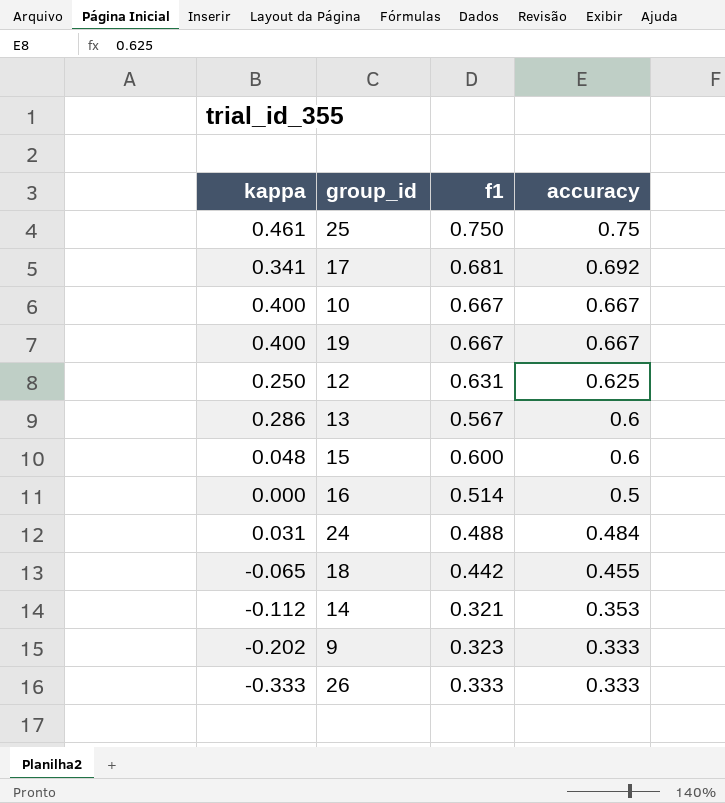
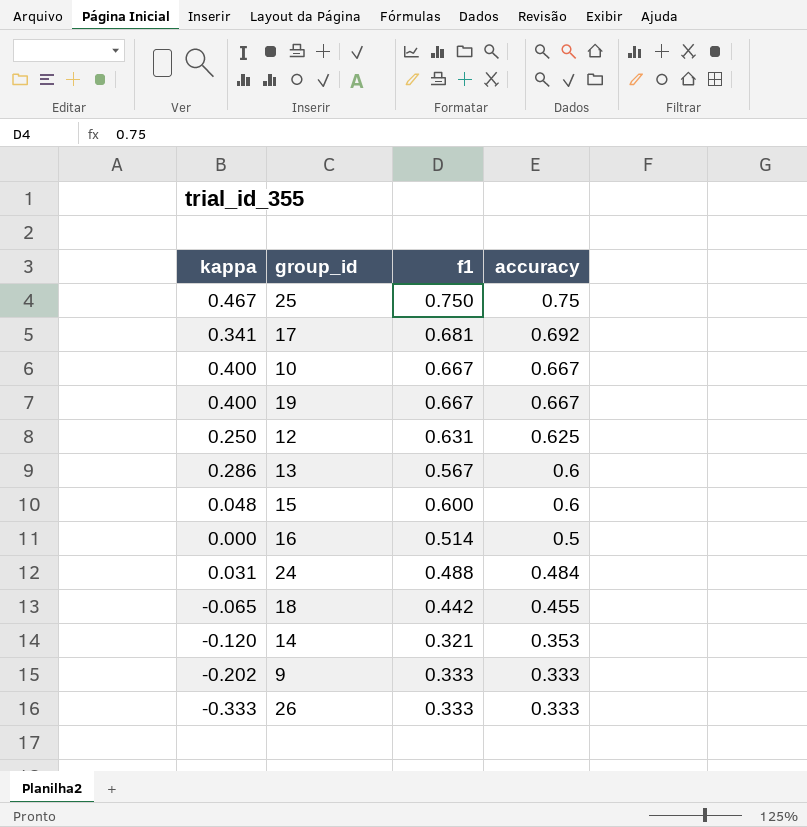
25 | kappa: 0.461 -> 0.467
14 | kappa: -0.112 -> -0.120
9 | f1: 0.323 -> 0.333

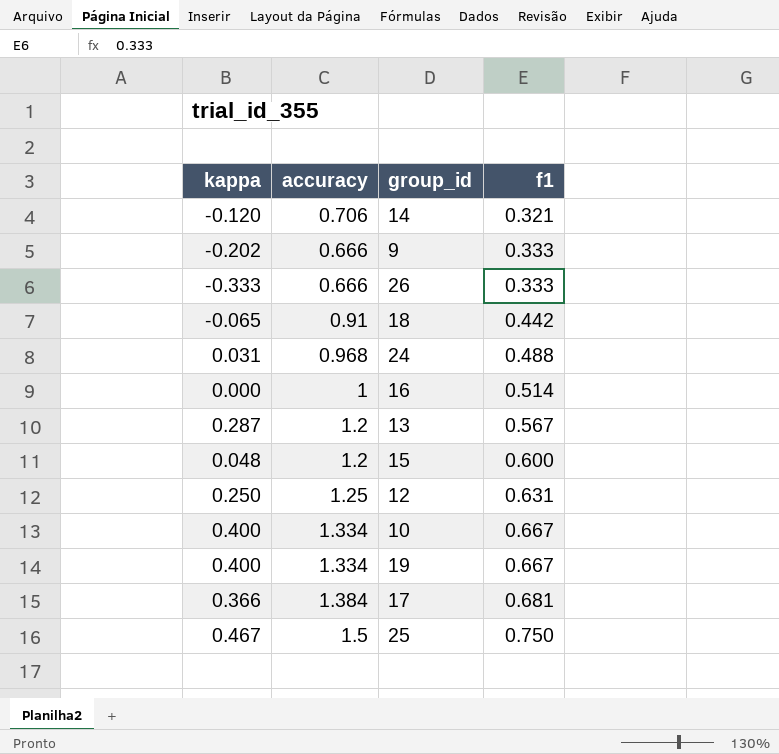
row order: accuracy descending -> f1 ascending
column accuracy | position: 4 -> 2
14 | accuracy: 0.353 -> 0.706
9 | accuracy: 0.333 -> 0.666
26 | accuracy: 0.333 -> 0.666
18 | accuracy: 0.455 -> 0.91
24 | accuracy: 0.484 -> 0.968
16 | accuracy: 0.5 -> 1
13 | kappa: 0.286 -> 0.287
13 | accuracy: 0.6 -> 1.2
15 | accuracy: 0.6 -> 1.2
12 | accuracy: 0.625 -> 1.25
10 | accuracy: 0.667 -> 1.334
19 | accuracy: 0.667 -> 1.334
17 | kappa: 0.341 -> 0.366
17 | accuracy: 0.692 -> 1.384
25 | accuracy: 0.75 -> 1.5

